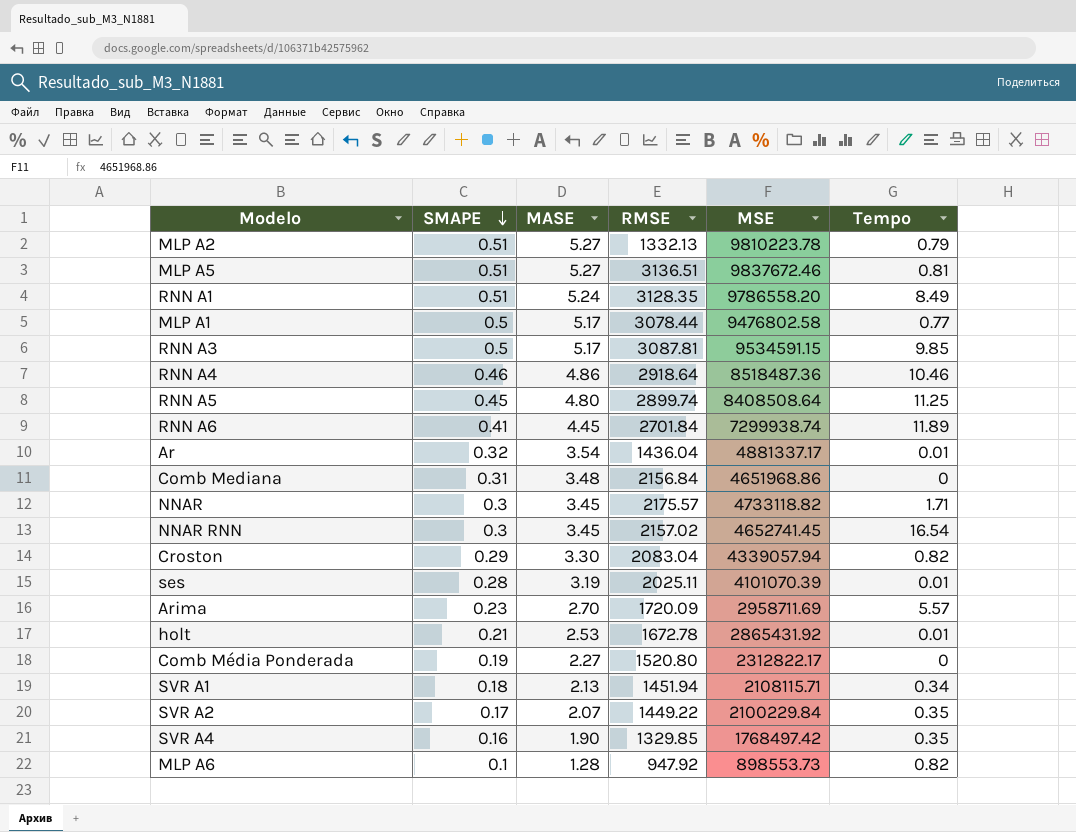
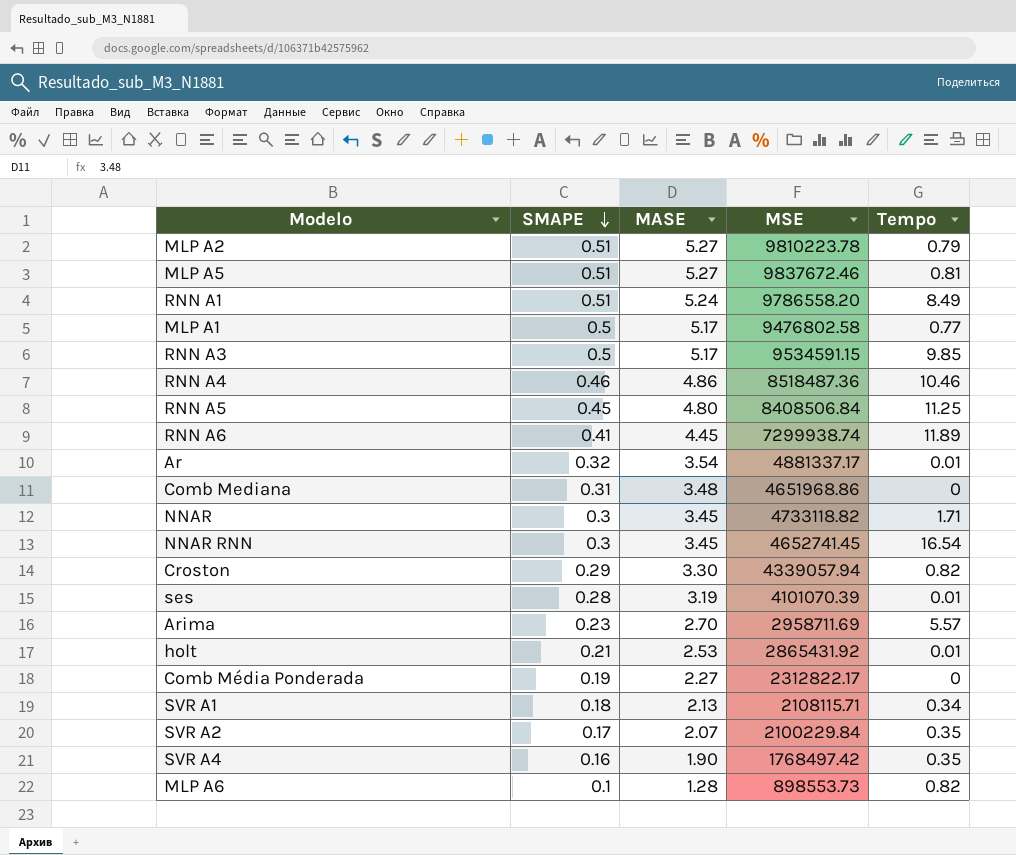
column RMSE | position: 4 -> none
RNN A5 | MSE: 8408508.64 -> 8408506.84

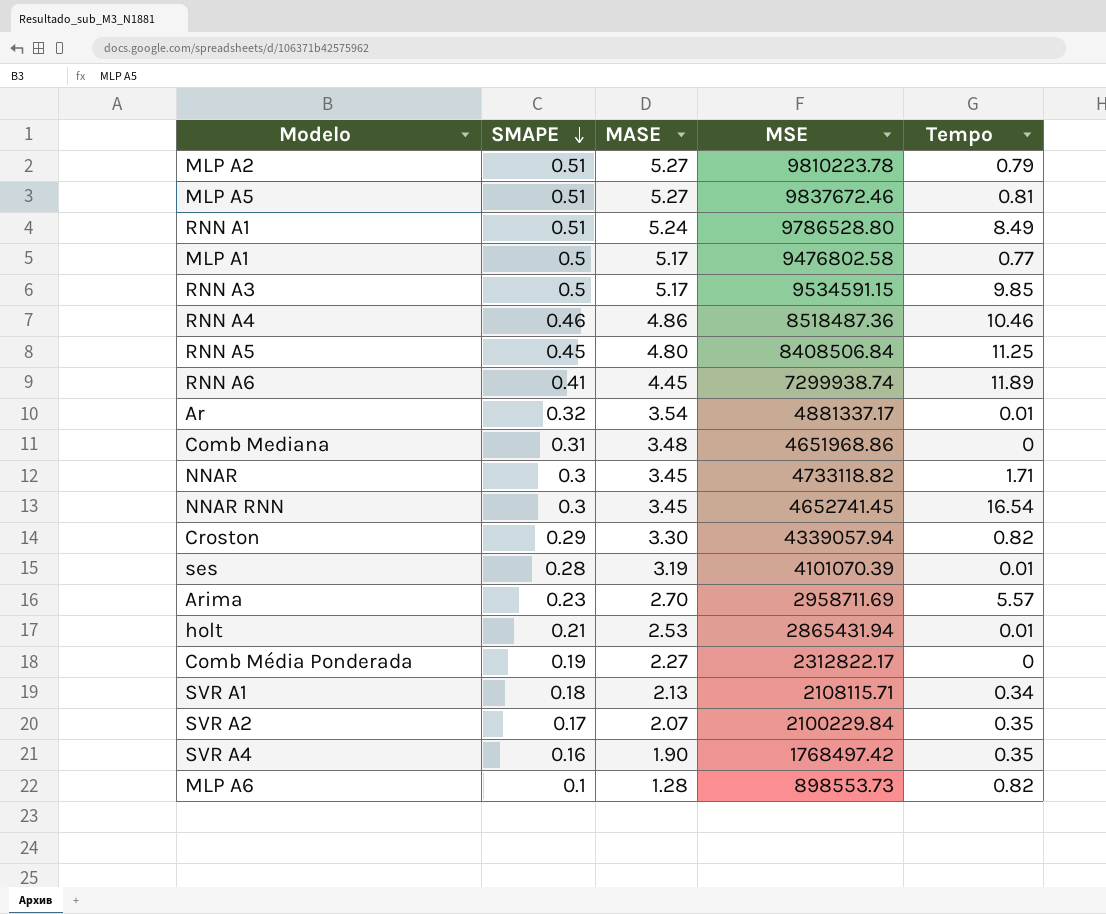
RNN A1 | MSE: 9786558.20 -> 9786528.80
holt | MSE: 2865431.92 -> 2865431.94

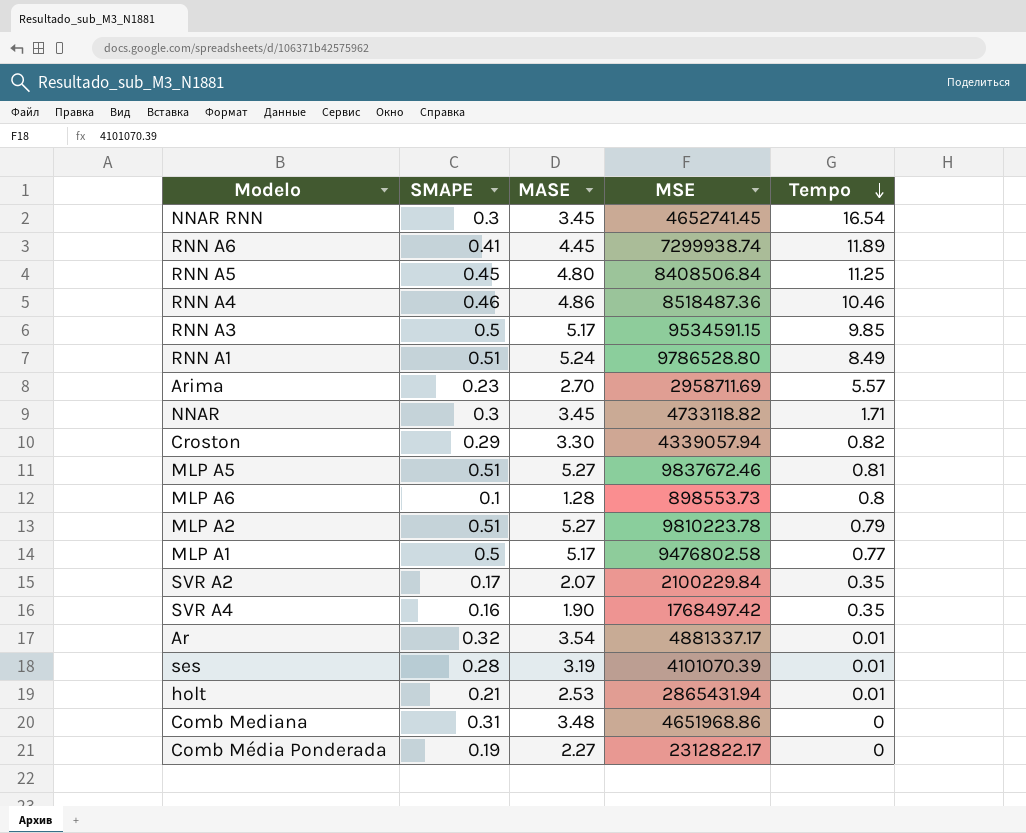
row order: SMAPE descending -> Tempo descending
row SVR A1: 0.18 | 2.13 | 2108115.71 | 0.34 -> none
MLP A6 | Tempo: 0.82 -> 0.8

